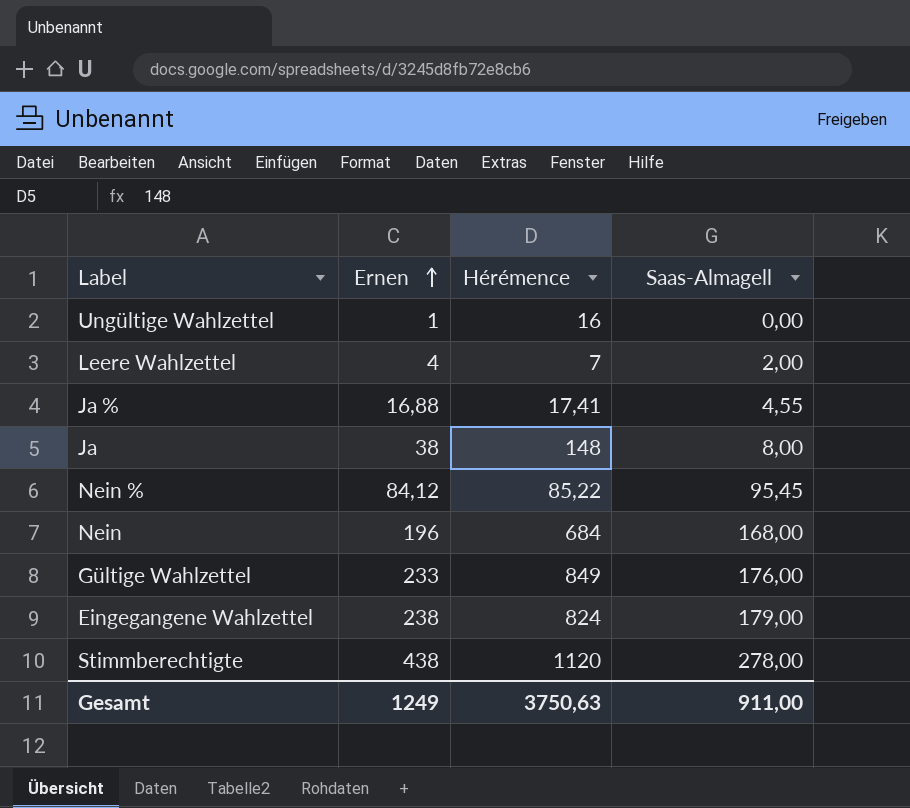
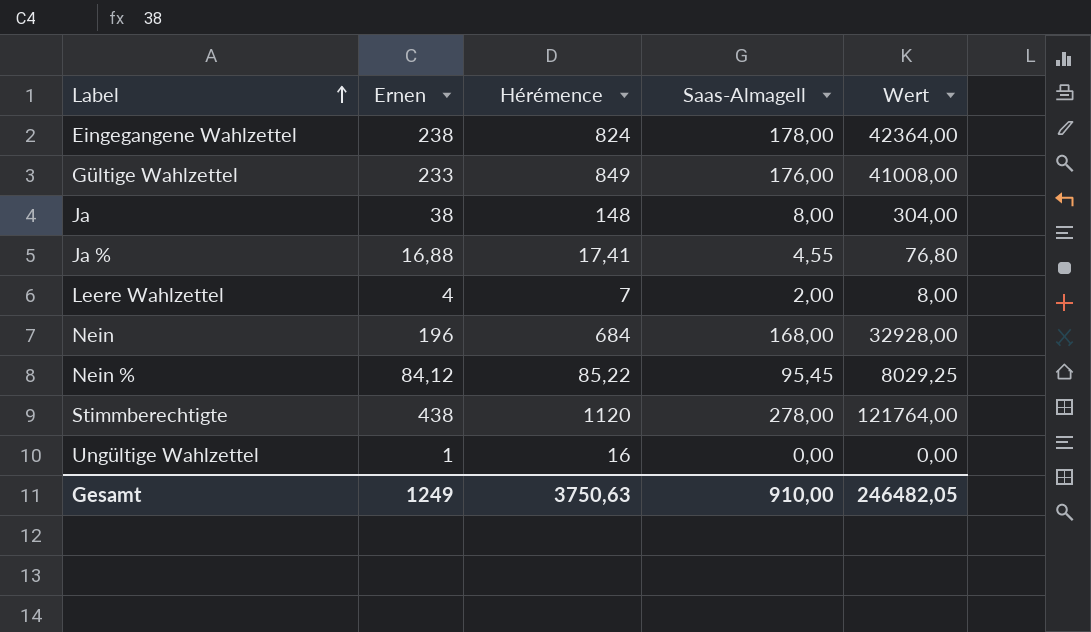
row order: Ernen ascending -> Label ascending
column Wert | formula: none -> [Ernen] * [Saas-Almagell]
Eingegangene Wahlzettel | Saas-Almagell: 179,00 -> 178,00
Gesamt | Saas-Almagell: 911,00 -> 910,00

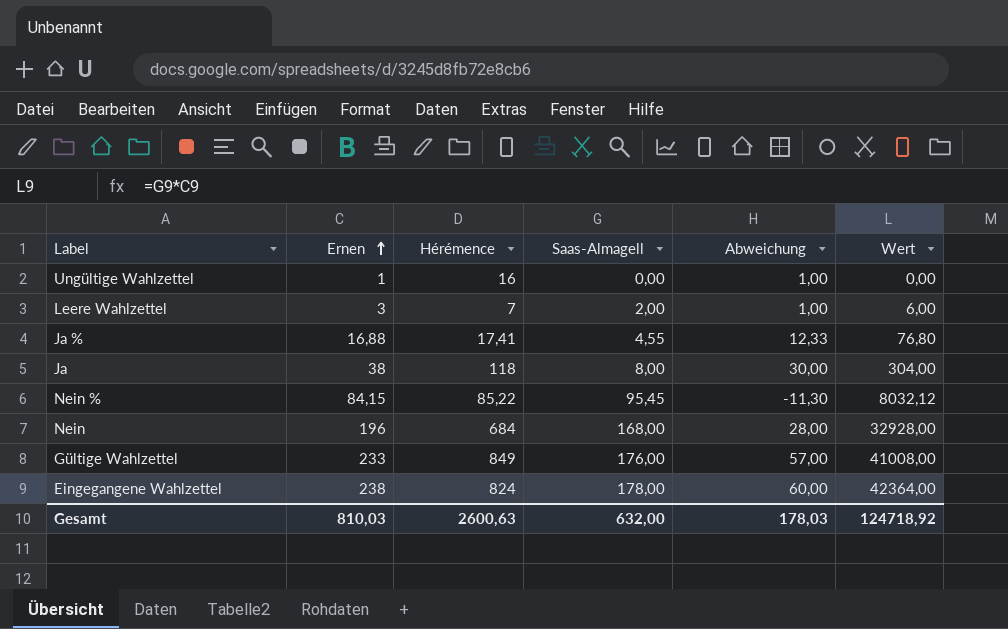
row order: Label ascending -> Ernen ascending
column Abweichung | formula: none -> [Ernen] - [Saas-Almagell]
row Stimmberechtigte: 438 | 1120 | 278,00 | 121764,00 -> none
Leere Wahlzettel | Ernen: 4 -> 3
Leere Wahlzettel | Wert: 8,00 -> 6,00
Ja | Hérémence: 148 -> 118
Nein % | Ernen: 84,12 -> 84,15
Nein % | Wert: 8029,25 -> 8032,12
Gesamt | Ernen: 1249 -> 810,03
Gesamt | Hérémence: 3750,63 -> 2600,63
Gesamt | Saas-Almagell: 910,00 -> 632,00
Gesamt | Wert: 246482,05 -> 124718,92

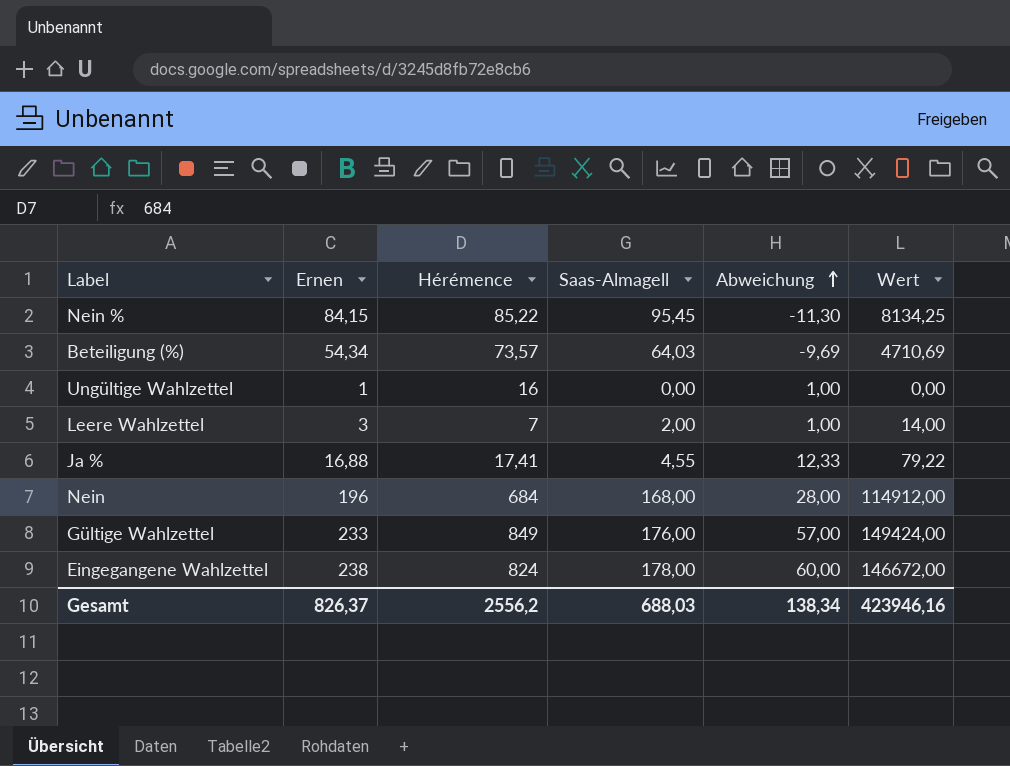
row order: Ernen ascending -> Abweichung ascending
column Wert | formula: [Ernen] * [Saas-Almagell] -> [Hérémence] * [Saas-Almagell]
row Ja: 38 | 118 | 8,00 | 30,00 | 304,00 -> none
row Beteiligung (%): none -> 54,34 | 73,57 | 64,03 | -9,69 | 4710,69
Gesamt | Ernen: 810,03 -> 826,37
Gesamt | Hérémence: 2600,63 -> 2556,2
Gesamt | Saas-Almagell: 632,00 -> 688,03
Gesamt | Abweichung: 178,03 -> 138,34
Gesamt | Wert: 124718,92 -> 423946,16

